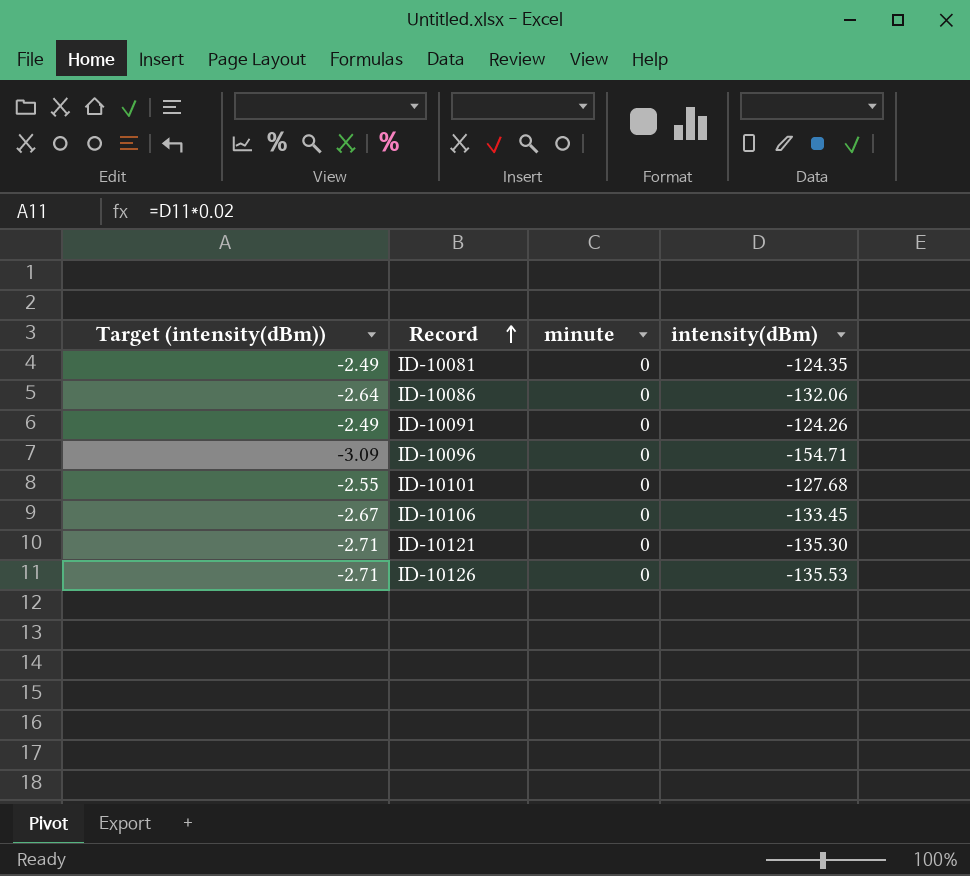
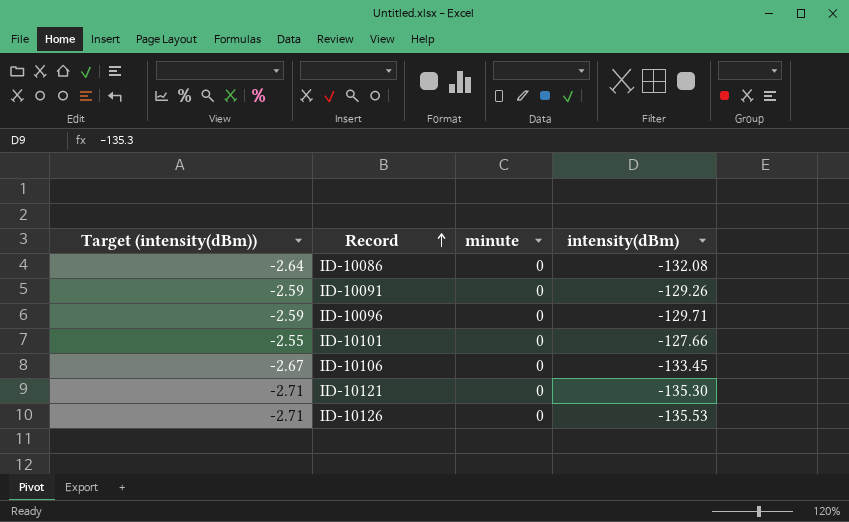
row ID-10081: -2.49 | 0 | -124.35 -> none
ID-10086 | intensity(dBm): -132.06 -> -132.08
ID-10091 | Target (intensity(dBm)): -2.49 -> -2.59
ID-10091 | intensity(dBm): -124.26 -> -129.26
ID-10096 | Target (intensity(dBm)): -3.09 -> -2.59
ID-10096 | intensity(dBm): -154.71 -> -129.71
ID-10101 | intensity(dBm): -127.68 -> -127.66

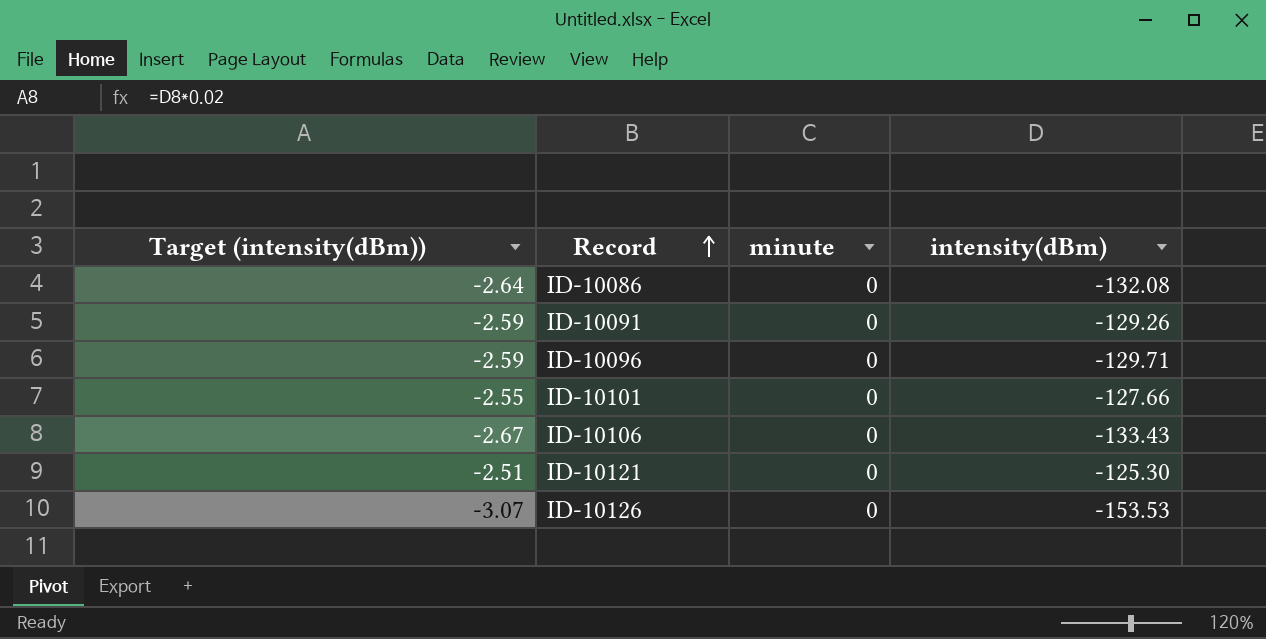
ID-10106 | intensity(dBm): -133.45 -> -133.43
ID-10121 | Target (intensity(dBm)): -2.71 -> -2.51
ID-10121 | intensity(dBm): -135.30 -> -125.30
ID-10126 | Target (intensity(dBm)): -2.71 -> -3.07
ID-10126 | intensity(dBm): -135.53 -> -153.53

